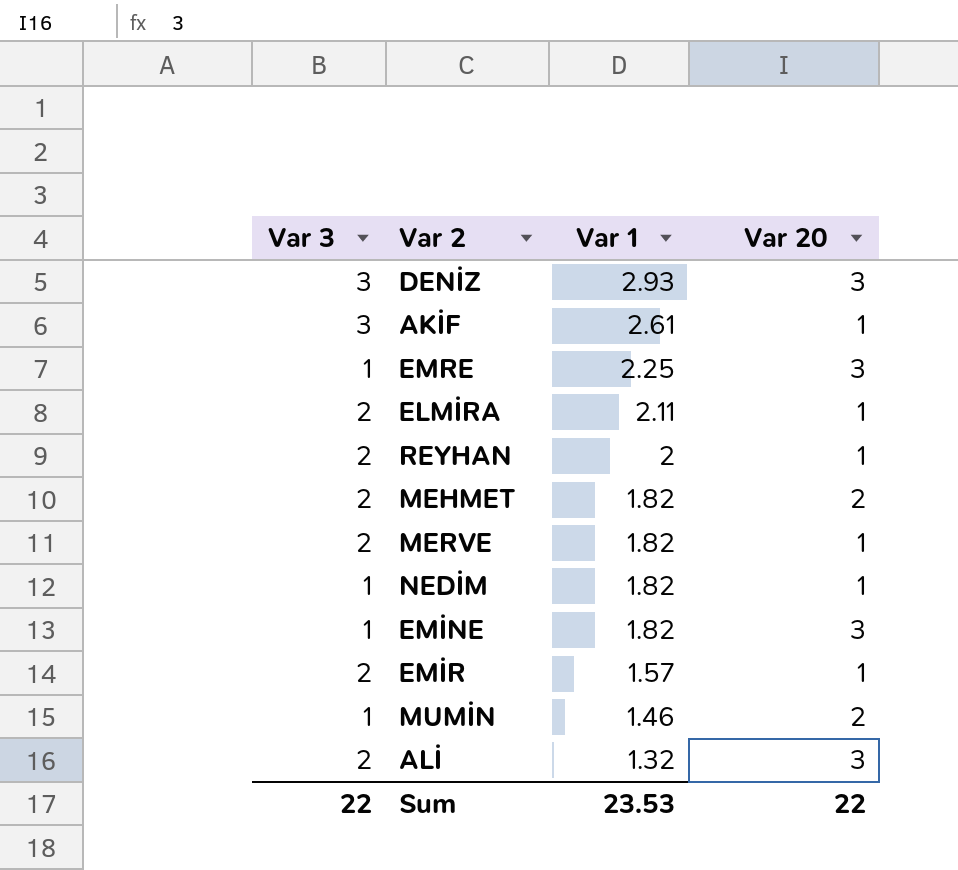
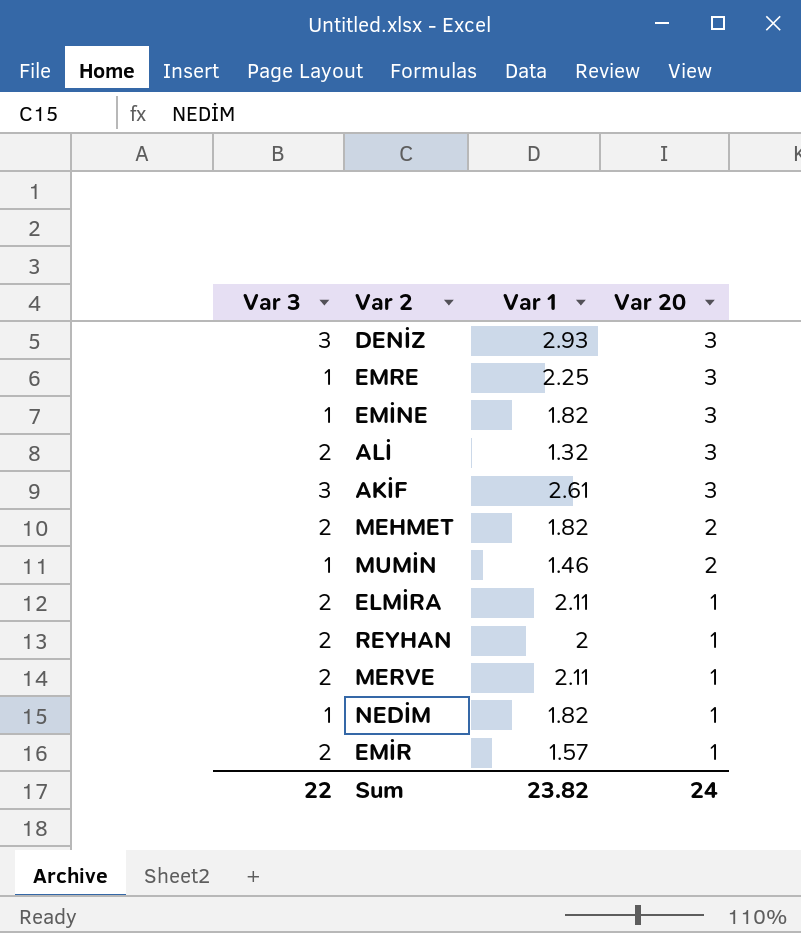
row order: Var 1 descending -> Var 20 descending
AKİF | Var 20: 1 -> 3
MERVE | Var 1: 1.82 -> 2.11
Sum | Var 1: 23.53 -> 23.82
Sum | Var 20: 22 -> 24

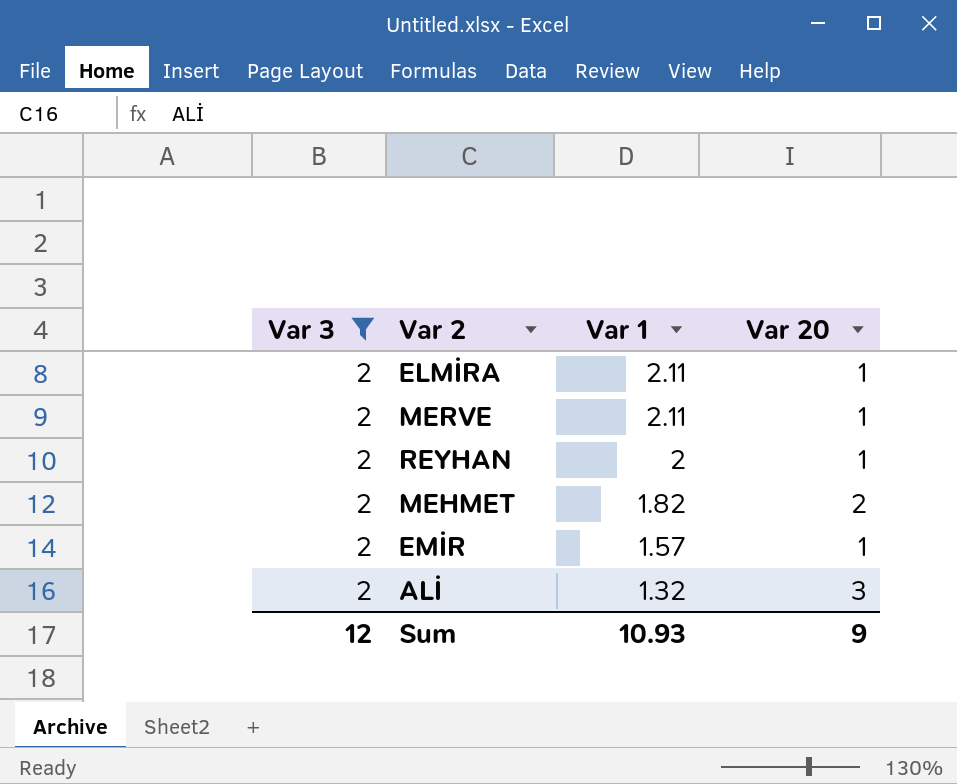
filter: none -> Var 3 = 2
row order: Var 20 descending -> Var 1 descending
Sum | Var 3: 22 -> 12
Sum | Var 1: 23.82 -> 10.93
Sum | Var 20: 24 -> 9

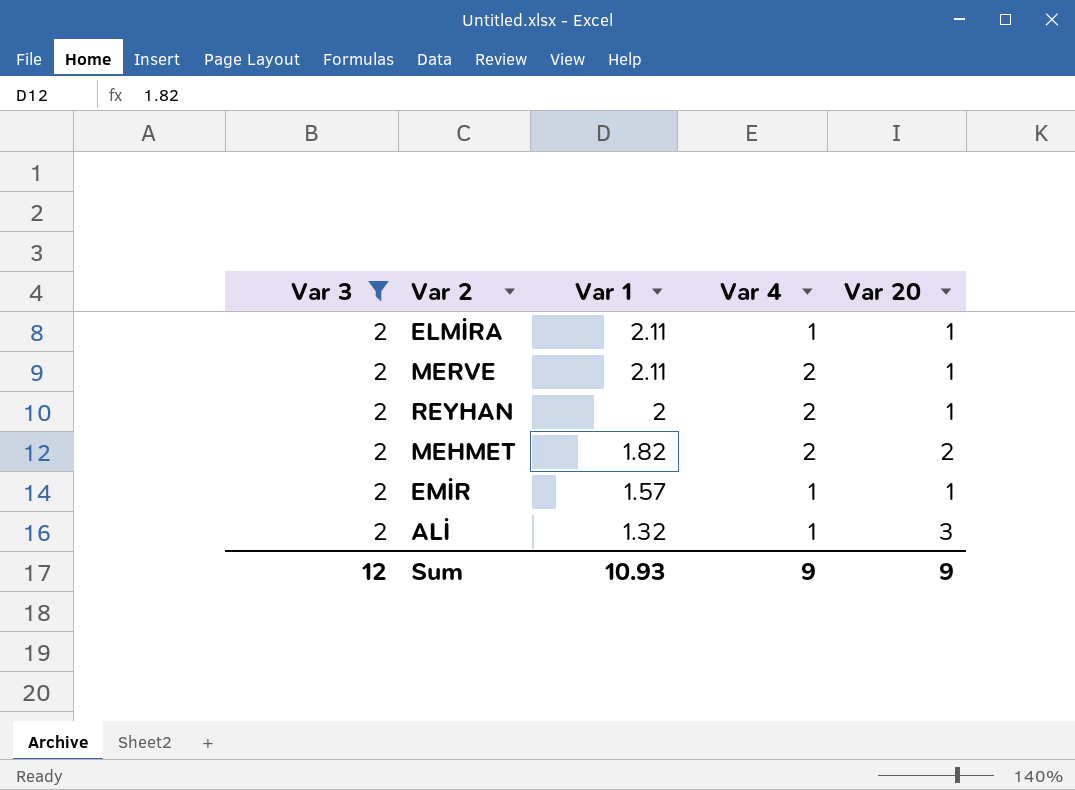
column Var 4 | position: none -> 4

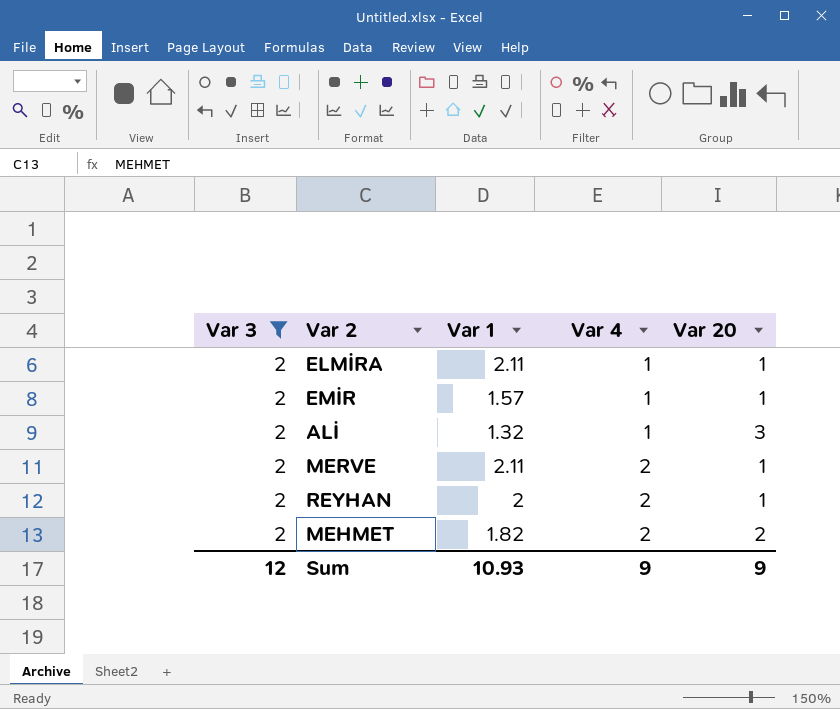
row order: Var 1 descending -> Var 4 ascending

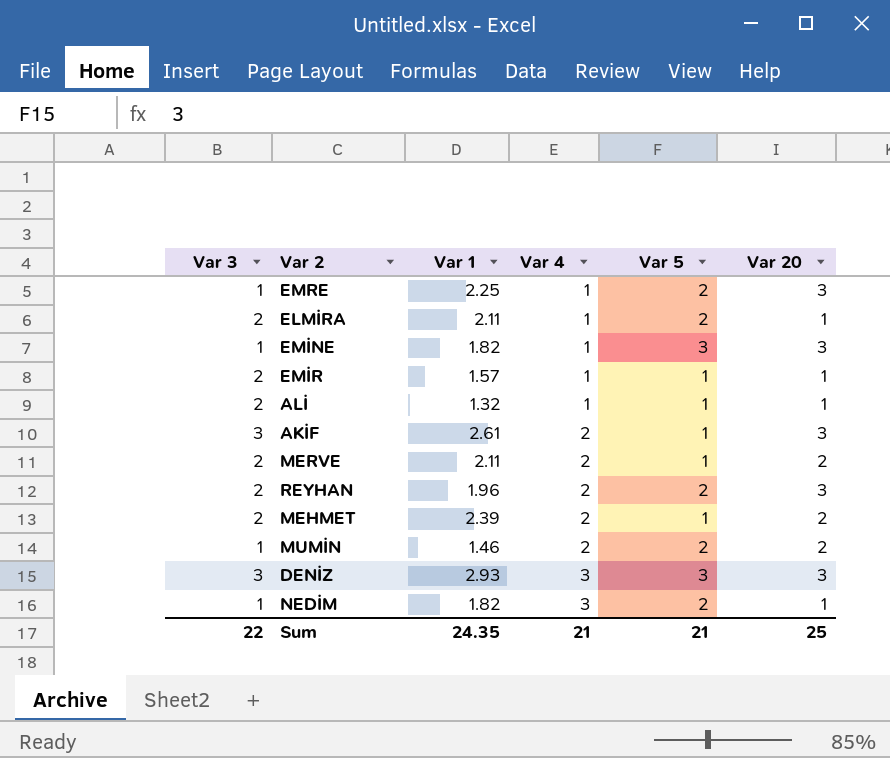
filter: Var 3 = 2 -> none
column Var 5 | position: none -> 5
ALİ | Var 20: 3 -> 1
MERVE | Var 20: 1 -> 2
REYHAN | Var 1: 2 -> 1.96
REYHAN | Var 20: 1 -> 3
MEHMET | Var 1: 1.82 -> 2.39
Sum | Var 3: 12 -> 22
Sum | Var 1: 10.93 -> 24.35
Sum | Var 4: 9 -> 21
Sum | Var 20: 9 -> 25

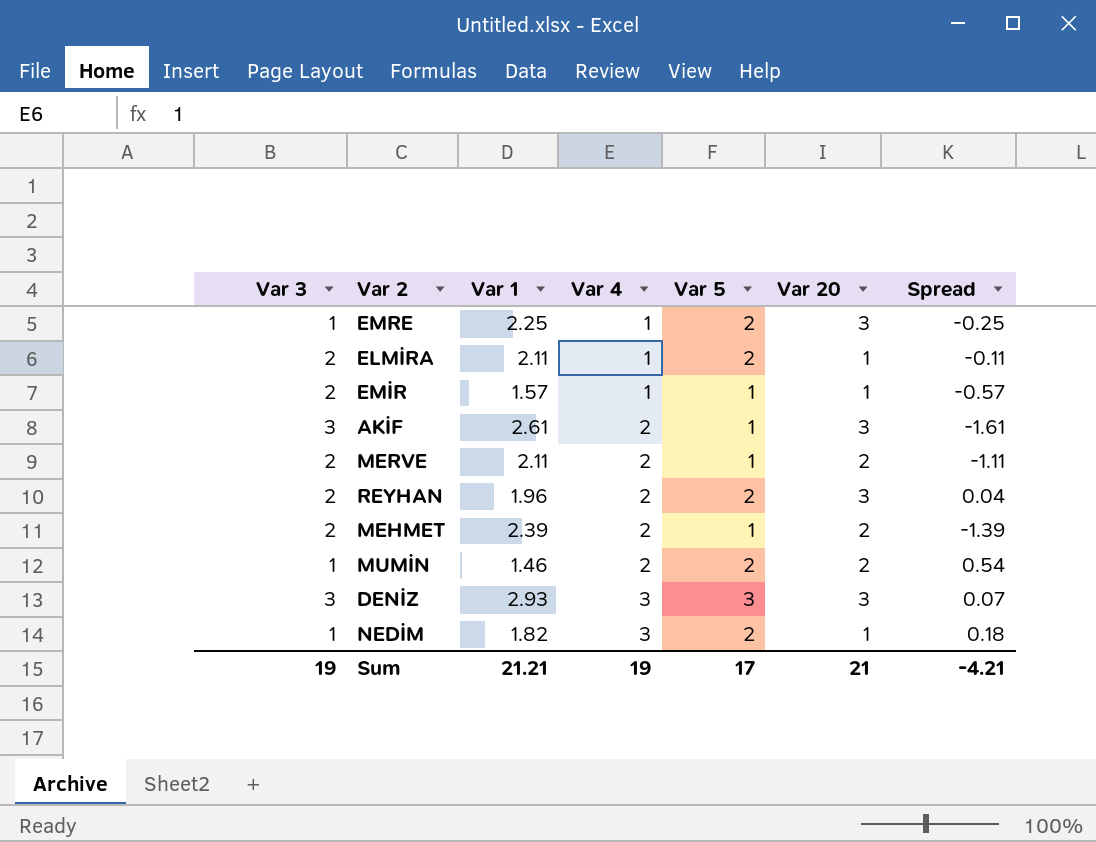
column Spread | formula: none -> [Var 5] - [Var 1]
row EMİNE: 1 | 1.82 | 1 | 3 | 3 -> none
row ALİ: 2 | 1.32 | 1 | 1 | 1 -> none
Sum | Var 3: 22 -> 19
Sum | Var 1: 24.35 -> 21.21
Sum | Var 4: 21 -> 19
Sum | Var 5: 21 -> 17
Sum | Var 20: 25 -> 21

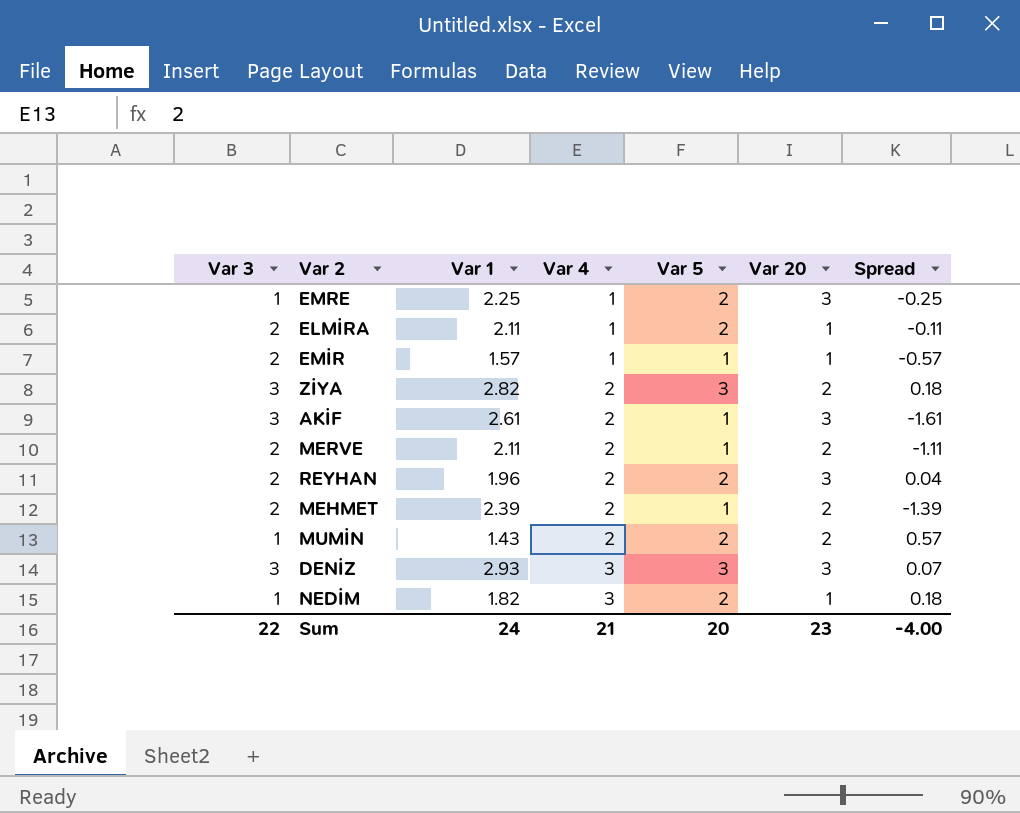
row ZİYA: none -> 3 | 2.82 | 2 | 3 | 2 | 0.18
MUMİN | Var 1: 1.46 -> 1.43
MUMİN | Spread: 0.54 -> 0.57
Sum | Var 3: 19 -> 22
Sum | Var 1: 21.21 -> 24
Sum | Var 4: 19 -> 21
Sum | Var 5: 17 -> 20
Sum | Var 20: 21 -> 23
Sum | Spread: -4.21 -> -4.00

